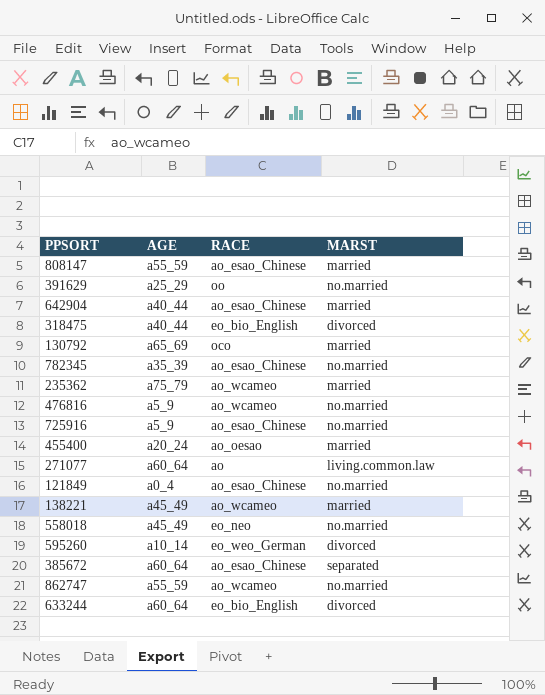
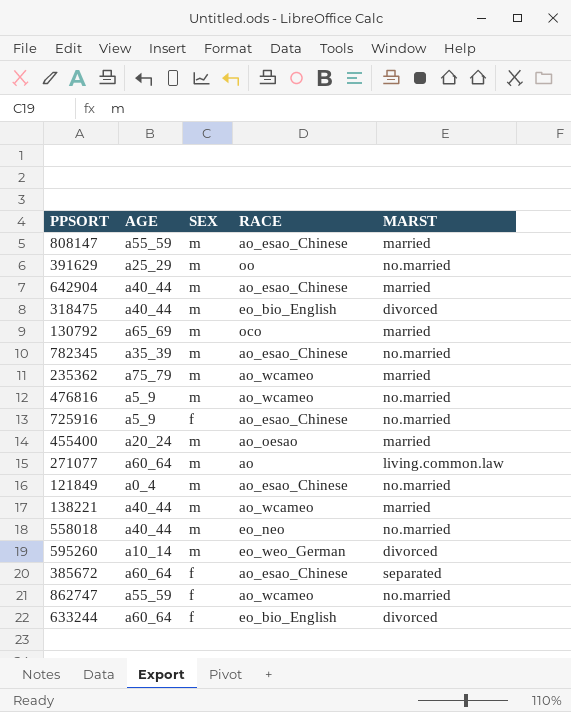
column SEX | position: none -> 3
138221 | AGE: a45_49 -> a40_44
558018 | AGE: a45_49 -> a40_44

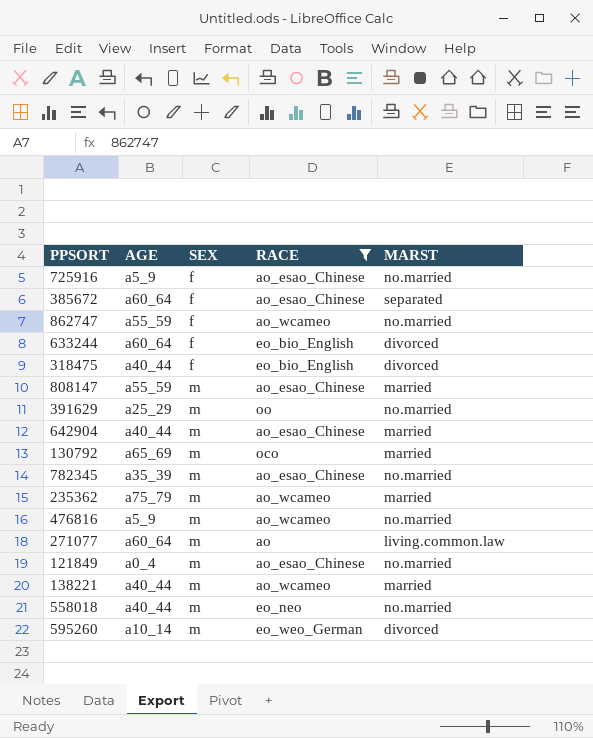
filter: none -> RACE != ao_oesao
row order: none -> SEX ascending
318475 | SEX: m -> f

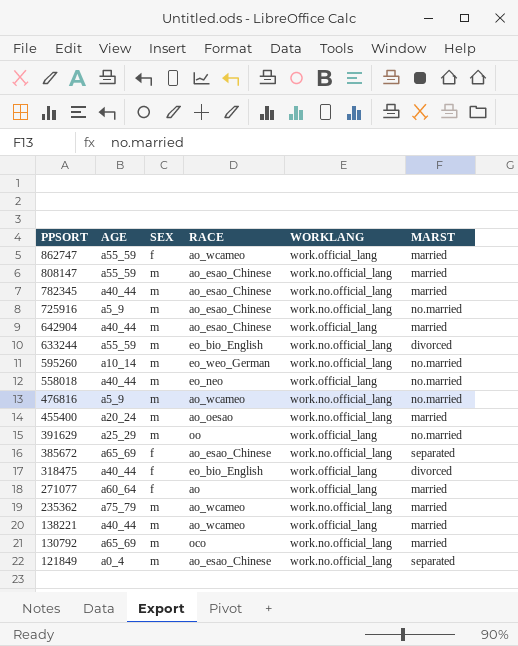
filter: RACE != ao_oesao -> none
row order: SEX ascending -> PPSORT descending
column WORKLANG | position: none -> 5
862747 | MARST: no.married -> married
782345 | AGE: a35_39 -> a40_44
782345 | MARST: no.married -> married
725916 | SEX: f -> m
633244 | AGE: a60_64 -> a55_59
633244 | SEX: f -> m
595260 | MARST: divorced -> no.married
385672 | AGE: a60_64 -> a65_69
271077 | SEX: m -> f
271077 | MARST: living.common.law -> married
121849 | MARST: no.married -> separated

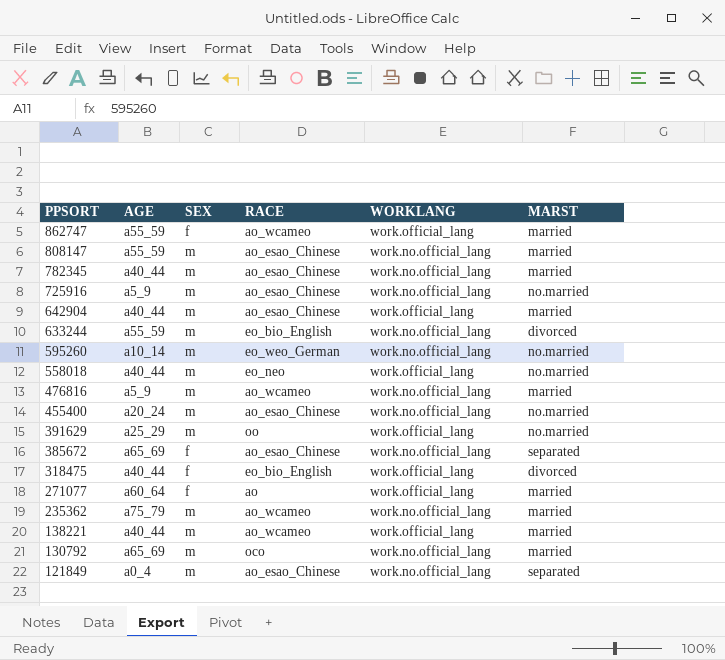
476816 | MARST: no.married -> married
455400 | RACE: ao_oesao -> ao_esao_Chinese
455400 | MARST: married -> no.married

